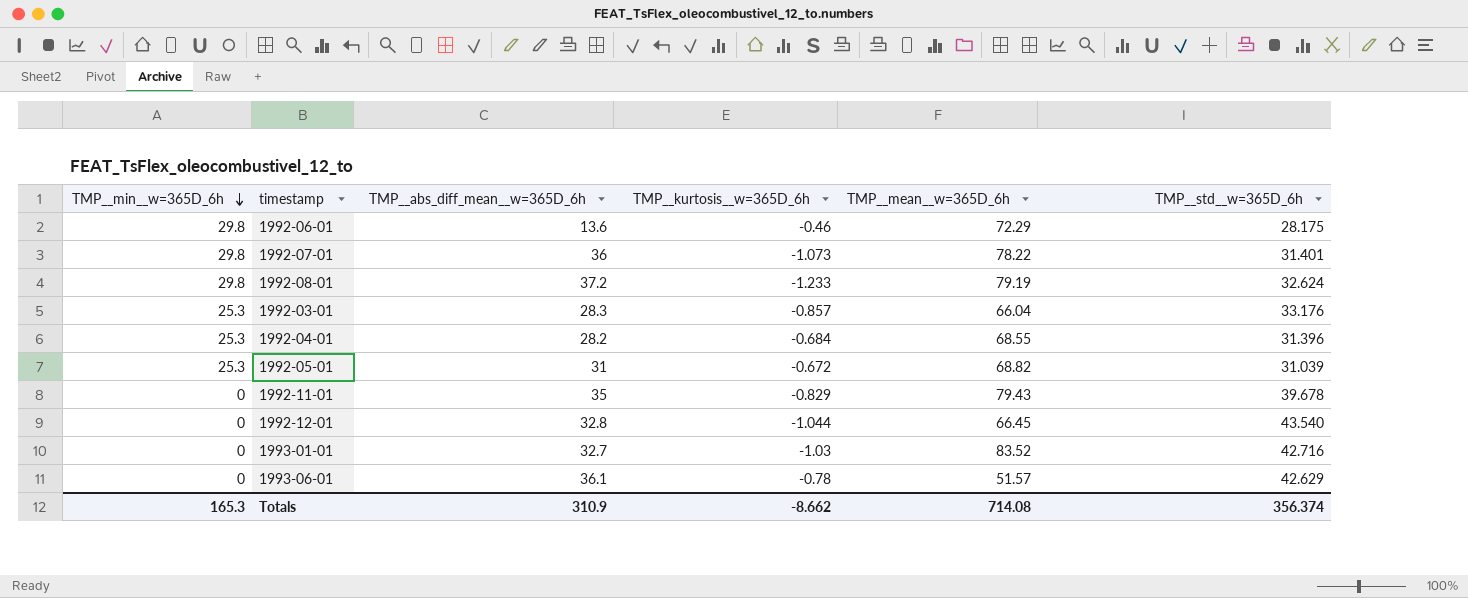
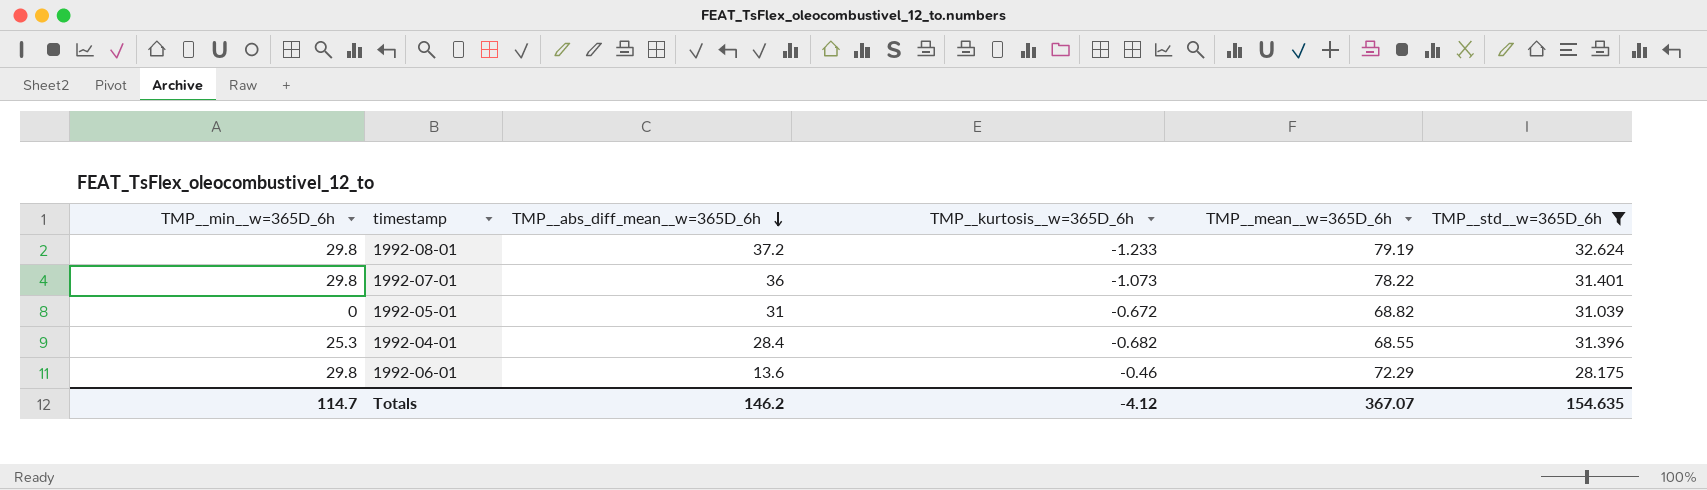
filter: none -> TMP__std__w=365D_6h <= 32.624
row order: TMP__min__w=365D_6h descending -> TMP__abs_diff_mean__w=365D_6h descending
1992-05-01 | TMP__min__w=365D_6h: 25.3 -> 0
1992-04-01 | TMP__abs_diff_mean__w=365D_6h: 28.2 -> 28.4
1992-04-01 | TMP__kurtosis__w=365D_6h: -0.684 -> -0.682
Totals | TMP__min__w=365D_6h: 165.3 -> 114.7
Totals | TMP__abs_diff_mean__w=365D_6h: 310.9 -> 146.2
Totals | TMP__kurtosis__w=365D_6h: -8.662 -> -4.12
Totals | TMP__mean__w=365D_6h: 714.08 -> 367.07
Totals | TMP__std__w=365D_6h: 356.374 -> 154.635

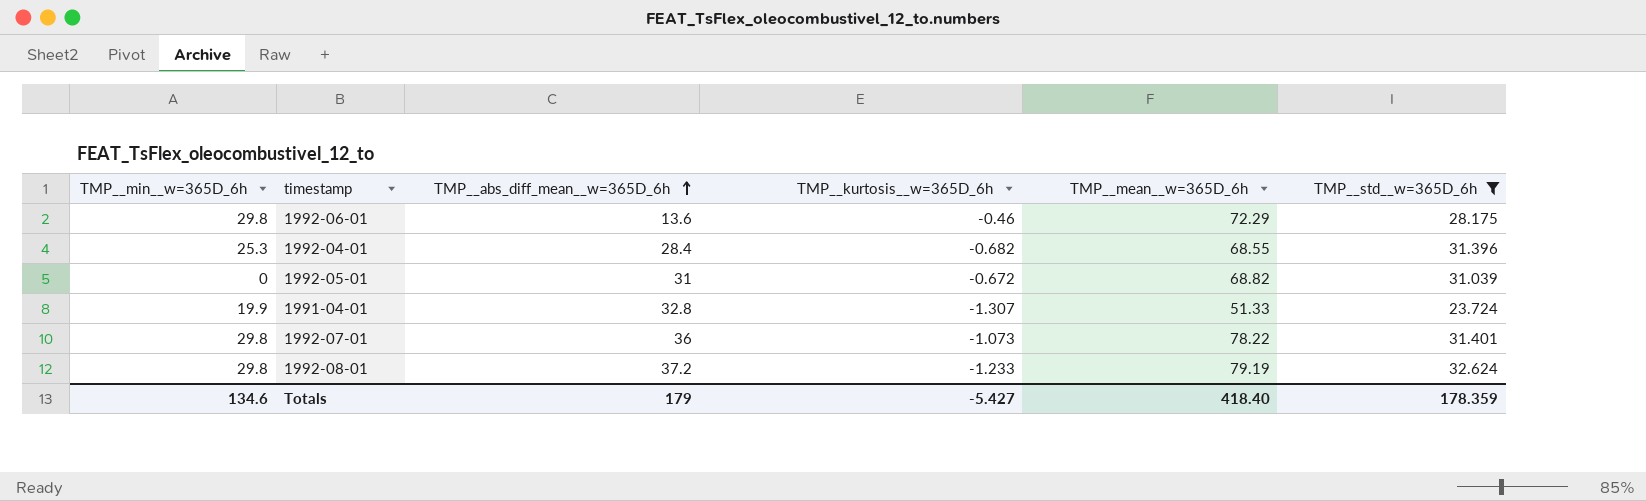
row order: TMP__abs_diff_mean__w=365D_6h descending -> TMP__abs_diff_mean__w=365D_6h ascending
row 1991-04-01: none -> 19.9 | 32.8 | -1.307 | 51.33 | 23.724
Totals | TMP__min__w=365D_6h: 114.7 -> 134.6
Totals | TMP__abs_diff_mean__w=365D_6h: 146.2 -> 179
Totals | TMP__kurtosis__w=365D_6h: -4.12 -> -5.427
Totals | TMP__mean__w=365D_6h: 367.07 -> 418.40
Totals | TMP__std__w=365D_6h: 154.635 -> 178.359

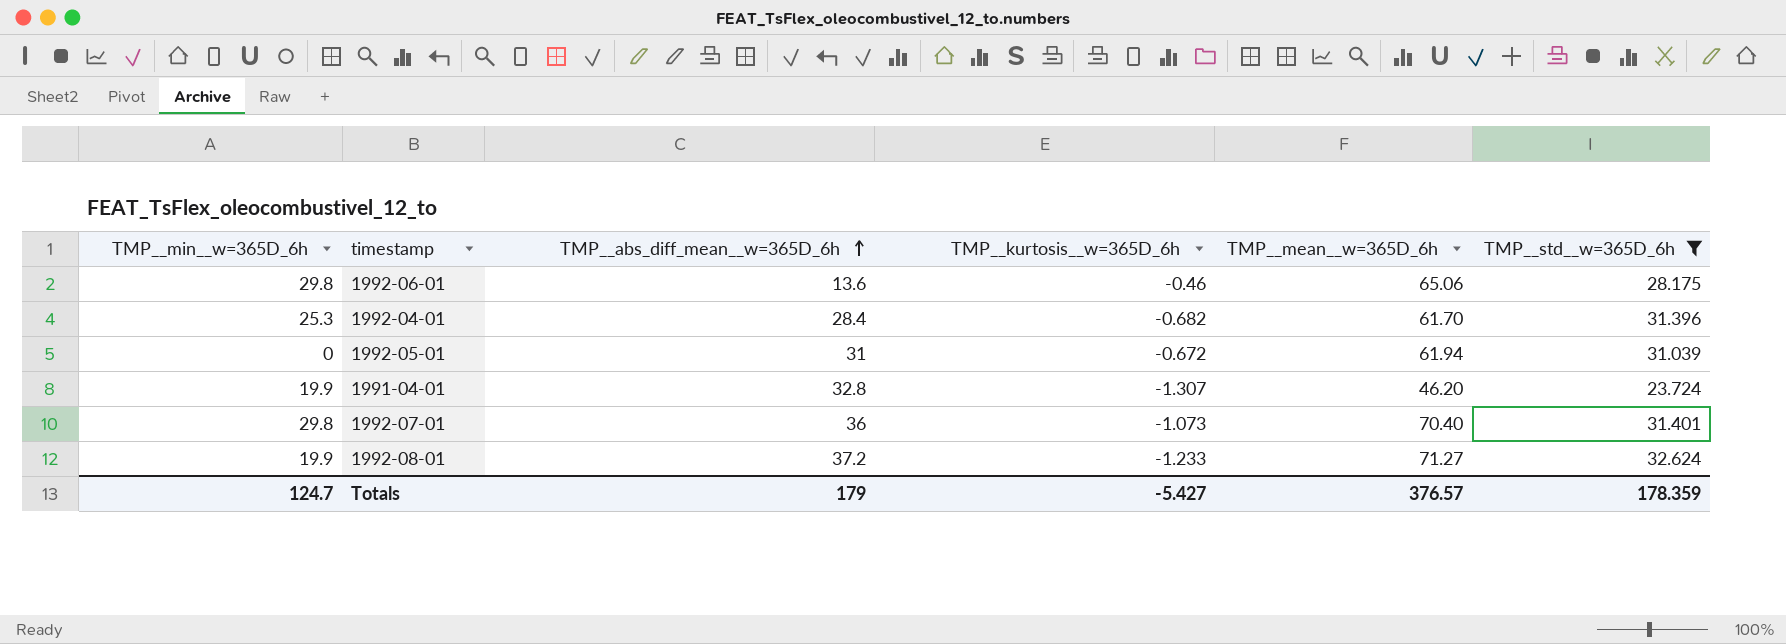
1992-06-01 | TMP__mean__w=365D_6h: 72.29 -> 65.06
1992-04-01 | TMP__mean__w=365D_6h: 68.55 -> 61.70
1992-05-01 | TMP__mean__w=365D_6h: 68.82 -> 61.94
1991-04-01 | TMP__mean__w=365D_6h: 51.33 -> 46.20
1992-07-01 | TMP__mean__w=365D_6h: 78.22 -> 70.40
1992-08-01 | TMP__min__w=365D_6h: 29.8 -> 19.9
1992-08-01 | TMP__mean__w=365D_6h: 79.19 -> 71.27
Totals | TMP__min__w=365D_6h: 134.6 -> 124.7
Totals | TMP__mean__w=365D_6h: 418.40 -> 376.57

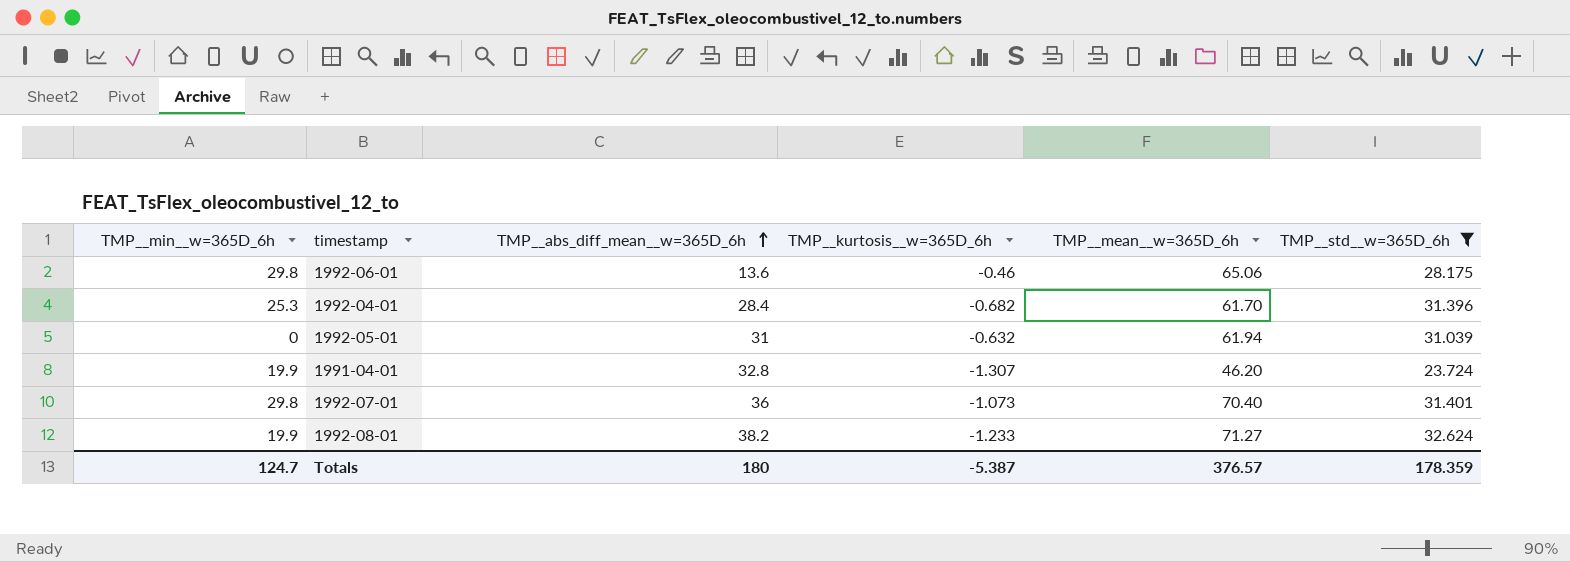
1992-05-01 | TMP__kurtosis__w=365D_6h: -0.672 -> -0.632
1992-08-01 | TMP__abs_diff_mean__w=365D_6h: 37.2 -> 38.2
Totals | TMP__abs_diff_mean__w=365D_6h: 179 -> 180
Totals | TMP__kurtosis__w=365D_6h: -5.427 -> -5.387

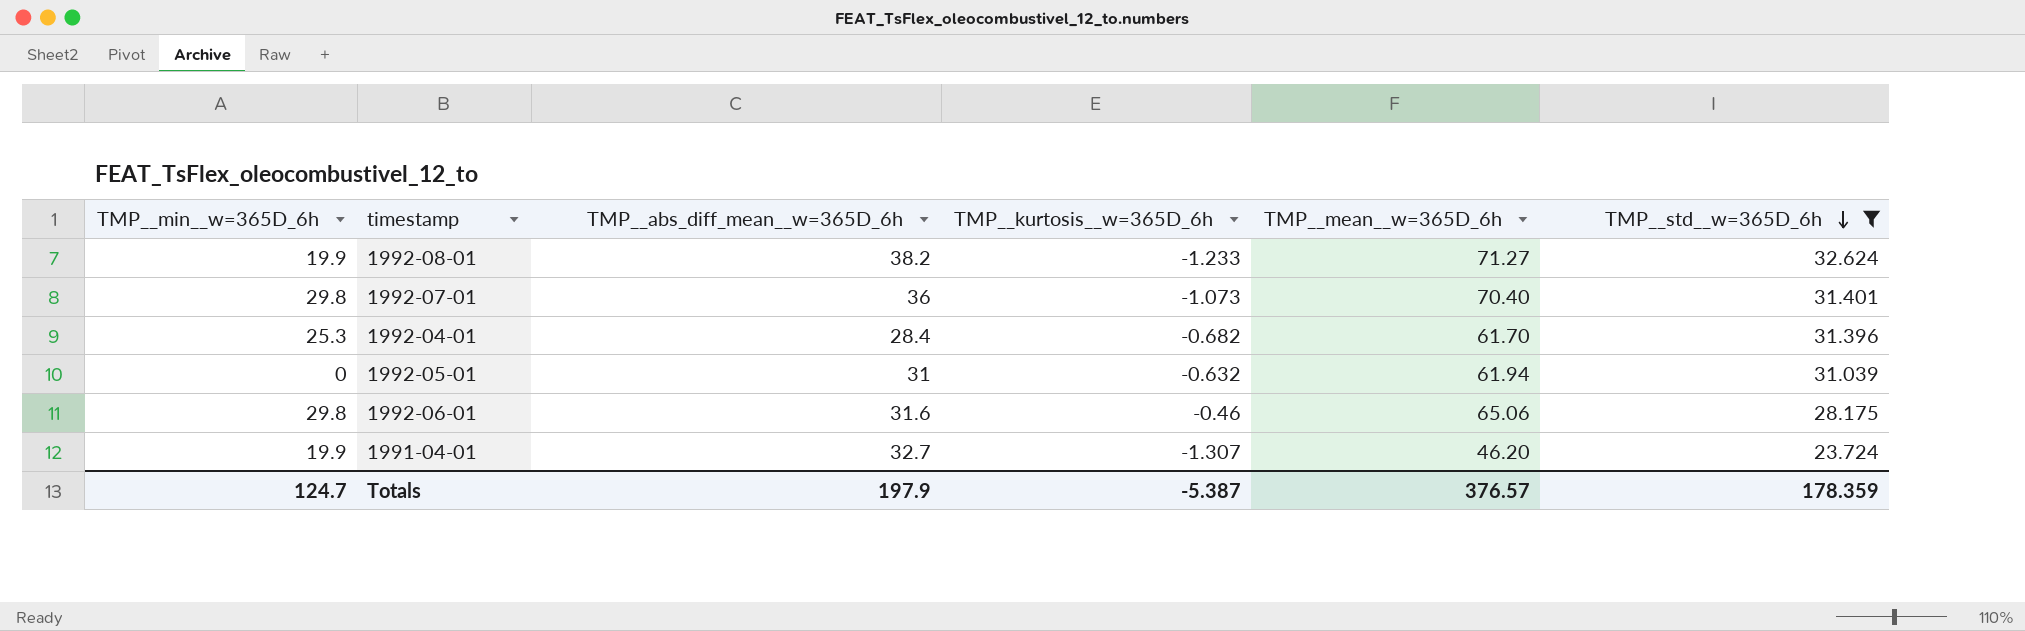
row order: TMP__abs_diff_mean__w=365D_6h ascending -> TMP__std__w=365D_6h descending
1992-06-01 | TMP__abs_diff_mean__w=365D_6h: 13.6 -> 31.6
1991-04-01 | TMP__abs_diff_mean__w=365D_6h: 32.8 -> 32.7
Totals | TMP__abs_diff_mean__w=365D_6h: 180 -> 197.9

